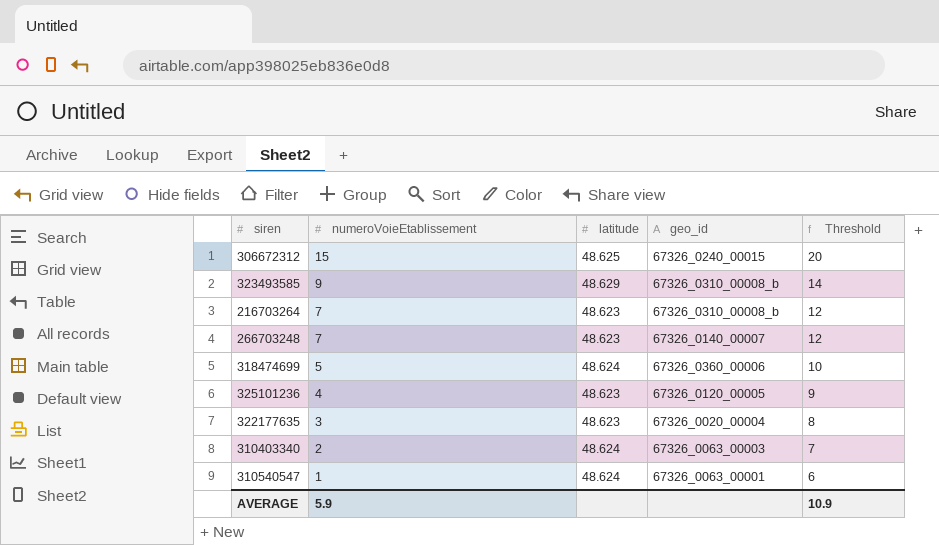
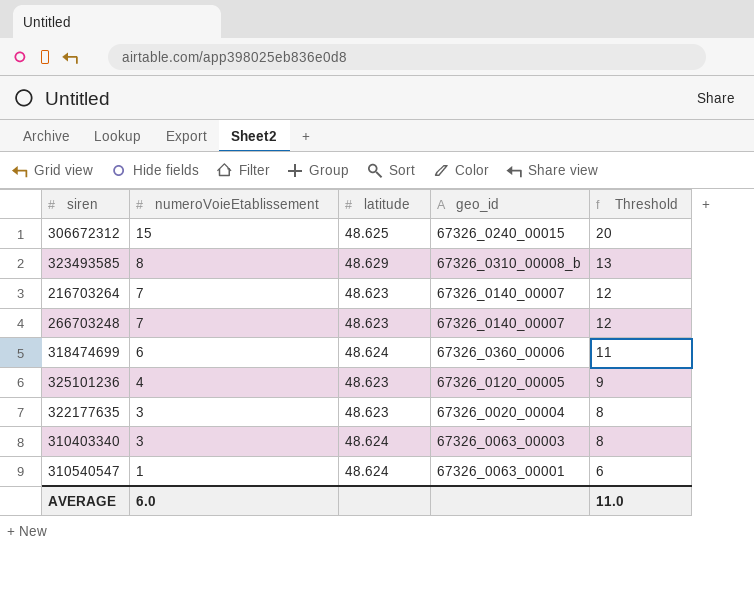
323493585 | numeroVoieEtablissement: 9 -> 8
323493585 | Threshold: 14 -> 13
216703264 | geo_id: 67326_0310_00008_b -> 67326_0140_00007
318474699 | numeroVoieEtablissement: 5 -> 6
318474699 | Threshold: 10 -> 11
310403340 | numeroVoieEtablissement: 2 -> 3
310403340 | Threshold: 7 -> 8
AVERAGE | numeroVoieEtablissement: 5.9 -> 6.0
AVERAGE | Threshold: 10.9 -> 11.0

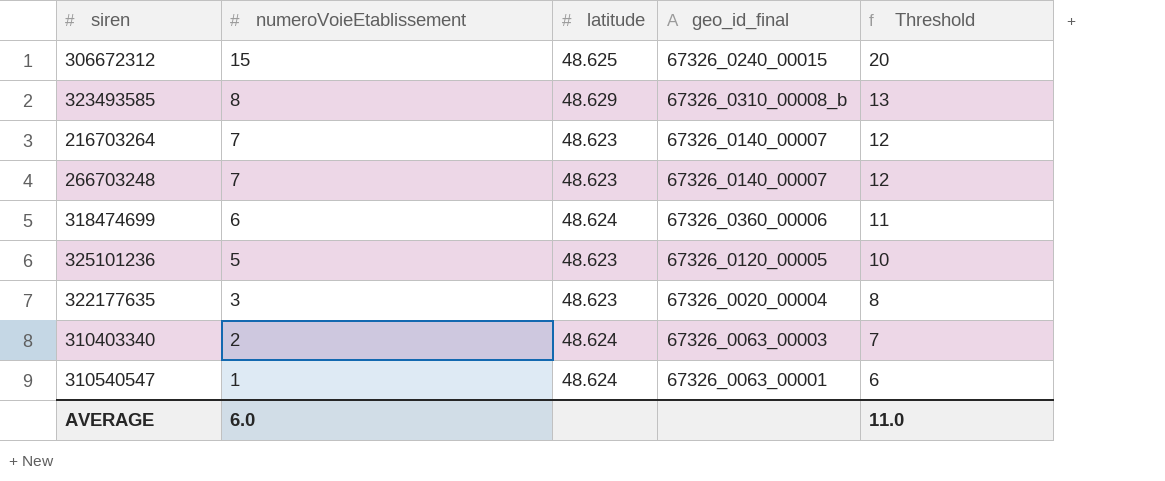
column name: geo_id -> geo_id_final
325101236 | numeroVoieEtablissement: 4 -> 5
325101236 | Threshold: 9 -> 10
310403340 | numeroVoieEtablissement: 3 -> 2
310403340 | Threshold: 8 -> 7

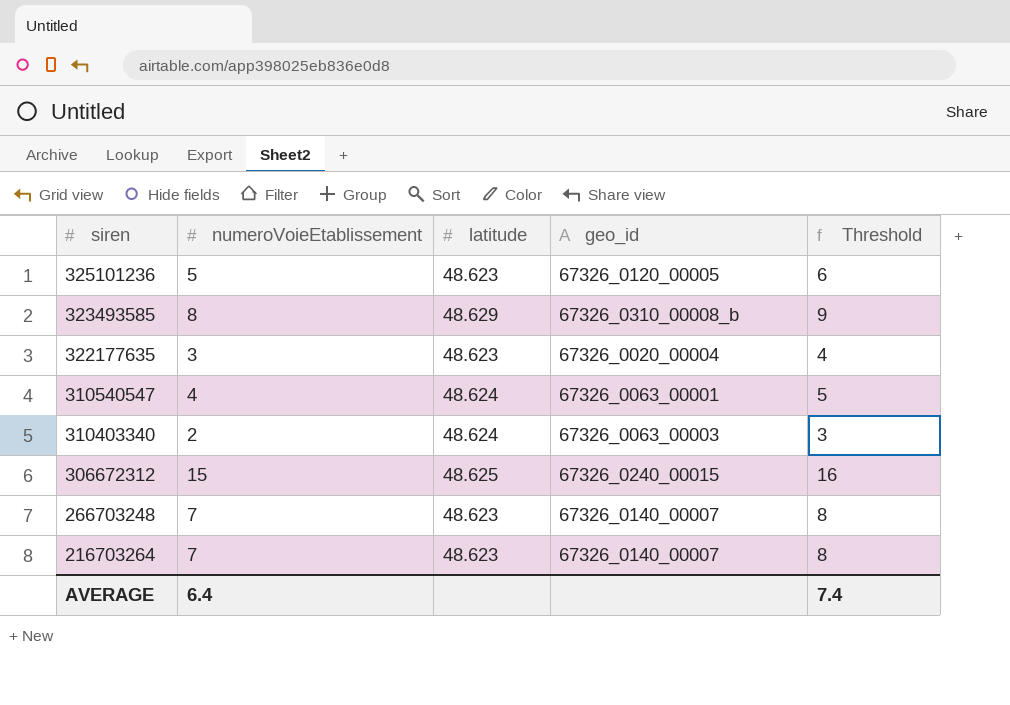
row order: numeroVoieEtablissement descending -> siren descending
column name: geo_id_final -> geo_id
column Threshold | formula: [numeroVoieEtablissement] + 5 -> [numeroVoieEtablissement] + 1
row 318474699: 6 | 48.624 | 67326_0360_00006 | 11 -> none
310540547 | numeroVoieEtablissement: 1 -> 4
AVERAGE | numeroVoieEtablissement: 6.0 -> 6.4
AVERAGE | Threshold: 11.0 -> 7.4

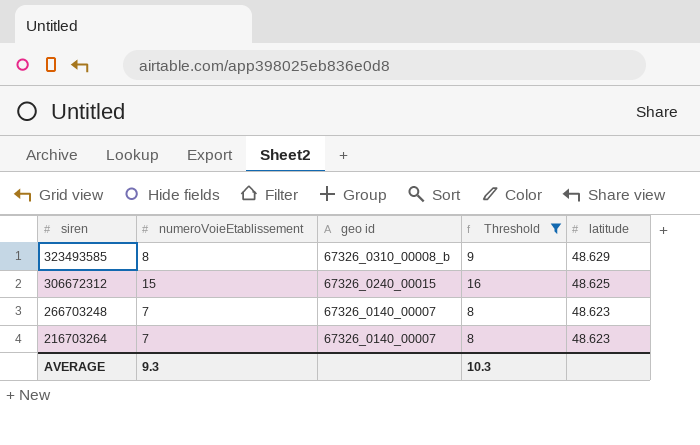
filter: none -> Threshold >= 8
column name: geo_id -> geo id
column latitude | position: 3 -> 5
AVERAGE | numeroVoieEtablissement: 6.4 -> 9.3
AVERAGE | Threshold: 7.4 -> 10.3

